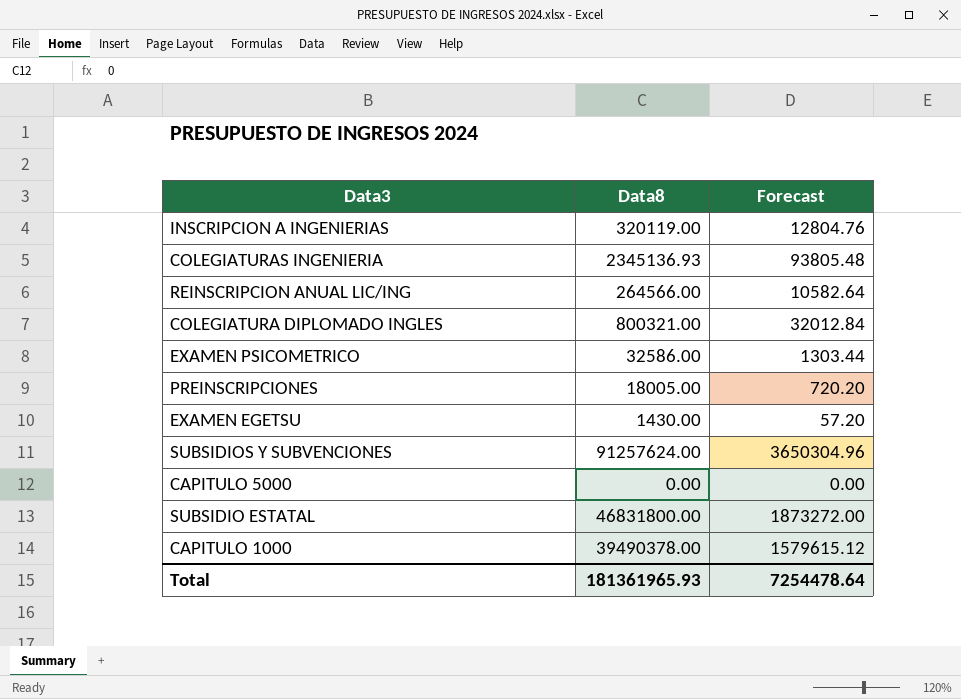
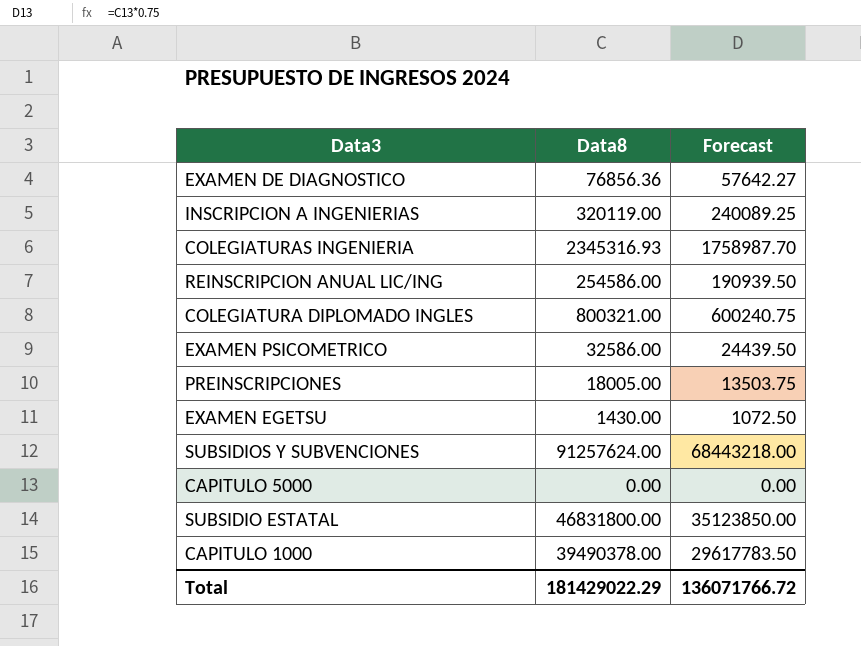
column Forecast | formula: [Data8] * 0.04 -> [Data8] * 0.75
row EXAMEN DE DIAGNOSTICO: none -> 76856.36 | 57642.27
COLEGIATURAS INGENIERIA | Data8: 2345136.93 -> 2345316.93
REINSCRIPCION ANUAL LIC/ING | Data8: 264566.00 -> 254586.00
Total | Data8: 181361965.93 -> 181429022.29
Total | Forecast: 7254478.64 -> 136071766.72

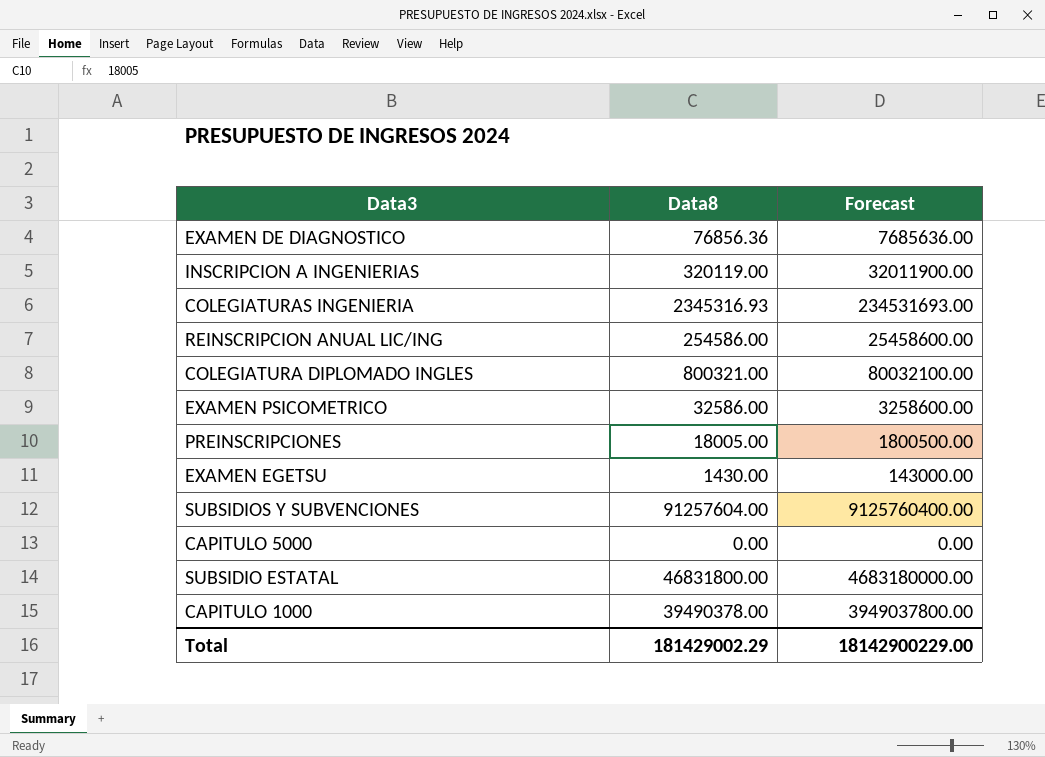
column Forecast | formula: [Data8] * 0.75 -> [Data8] * 100
SUBSIDIOS Y SUBVENCIONES | Data8: 91257624.00 -> 91257604.00
Total | Data8: 181429022.29 -> 181429002.29
Total | Forecast: 136071766.72 -> 18142900229.00

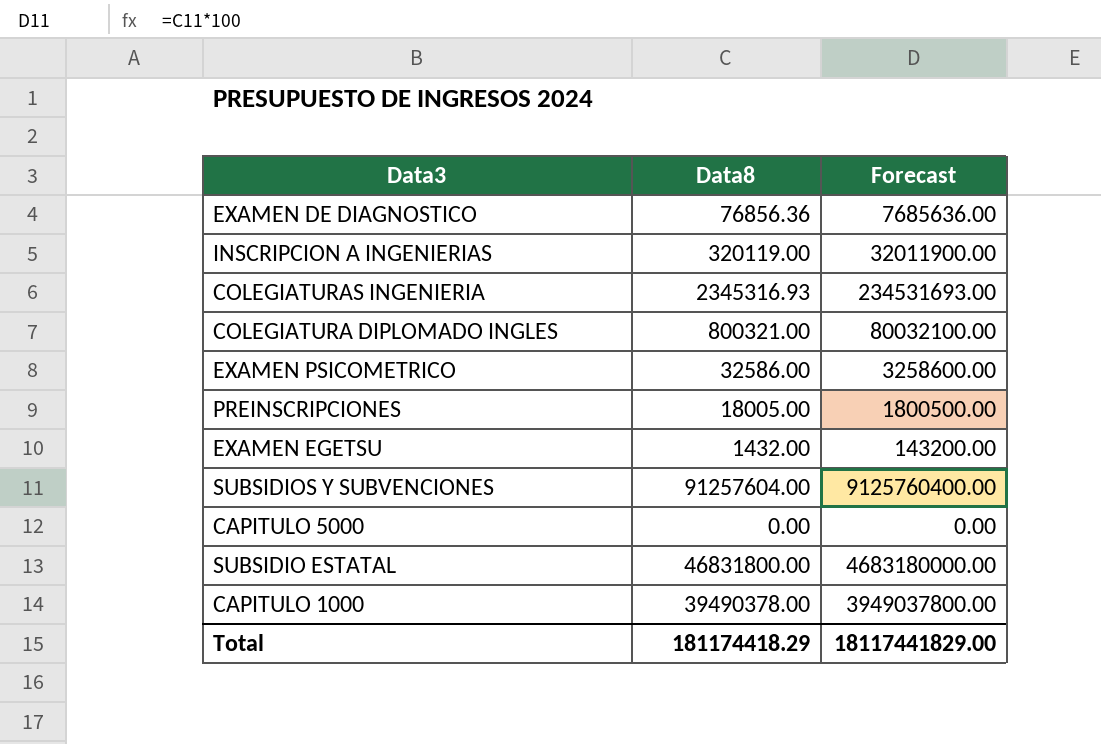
row REINSCRIPCION ANUAL LIC/ING: 254586.00 | 25458600.00 -> none
EXAMEN EGETSU | Data8: 1430.00 -> 1432.00
EXAMEN EGETSU | Forecast: 143000.00 -> 143200.00
Total | Data8: 181429002.29 -> 181174418.29
Total | Forecast: 18142900229.00 -> 18117441829.00

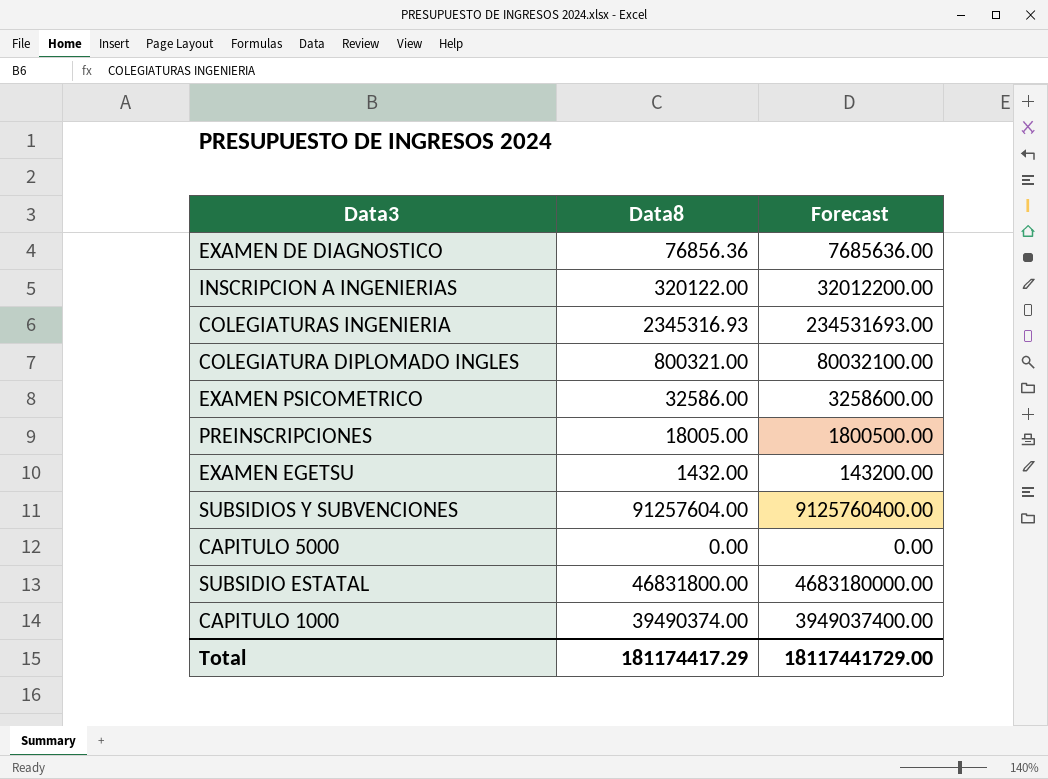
INSCRIPCION A INGENIERIAS | Data8: 320119.00 -> 320122.00
INSCRIPCION A INGENIERIAS | Forecast: 32011900.00 -> 32012200.00
CAPITULO 1000 | Data8: 39490378.00 -> 39490374.00
CAPITULO 1000 | Forecast: 3949037800.00 -> 3949037400.00
Total | Data8: 181174418.29 -> 181174417.29
Total | Forecast: 18117441829.00 -> 18117441729.00

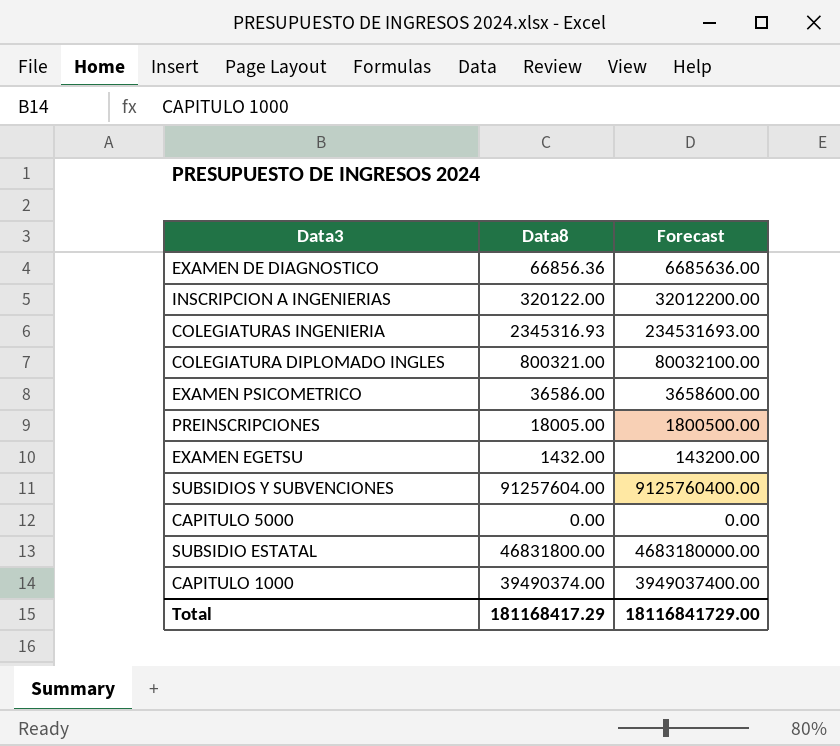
EXAMEN DE DIAGNOSTICO | Data8: 76856.36 -> 66856.36
EXAMEN DE DIAGNOSTICO | Forecast: 7685636.00 -> 6685636.00
EXAMEN PSICOMETRICO | Data8: 32586.00 -> 36586.00
EXAMEN PSICOMETRICO | Forecast: 3258600.00 -> 3658600.00
Total | Data8: 181174417.29 -> 181168417.29
Total | Forecast: 18117441729.00 -> 18116841729.00

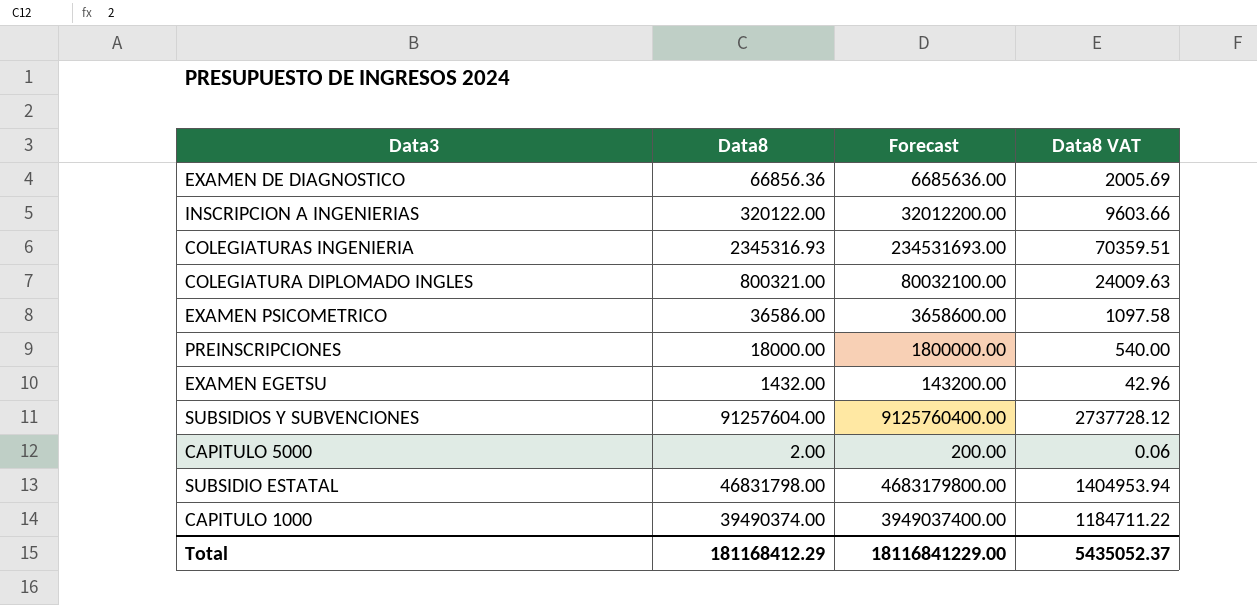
column Data8 VAT | formula: none -> [Data8] * 0.03
PREINSCRIPCIONES | Data8: 18005.00 -> 18000.00
PREINSCRIPCIONES | Forecast: 1800500.00 -> 1800000.00
CAPITULO 5000 | Data8: 0.00 -> 2.00
CAPITULO 5000 | Forecast: 0.00 -> 200.00
SUBSIDIO ESTATAL | Data8: 46831800.00 -> 46831798.00
SUBSIDIO ESTATAL | Forecast: 4683180000.00 -> 4683179800.00
Total | Data8: 181168417.29 -> 181168412.29
Total | Forecast: 18116841729.00 -> 18116841229.00

